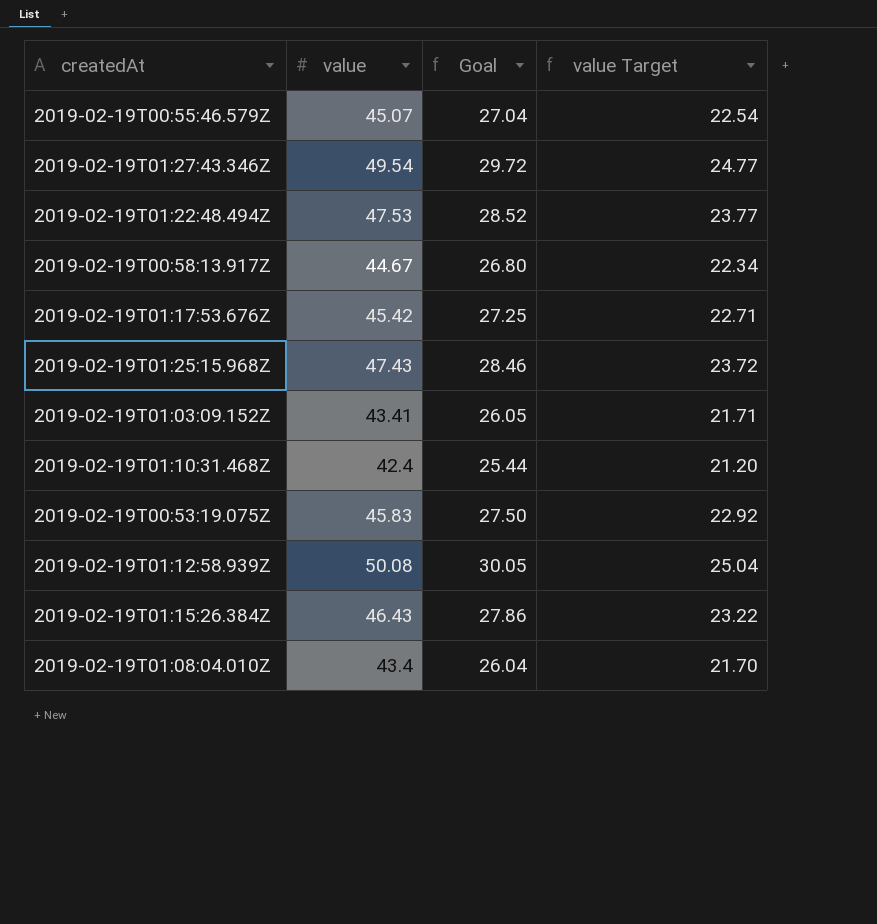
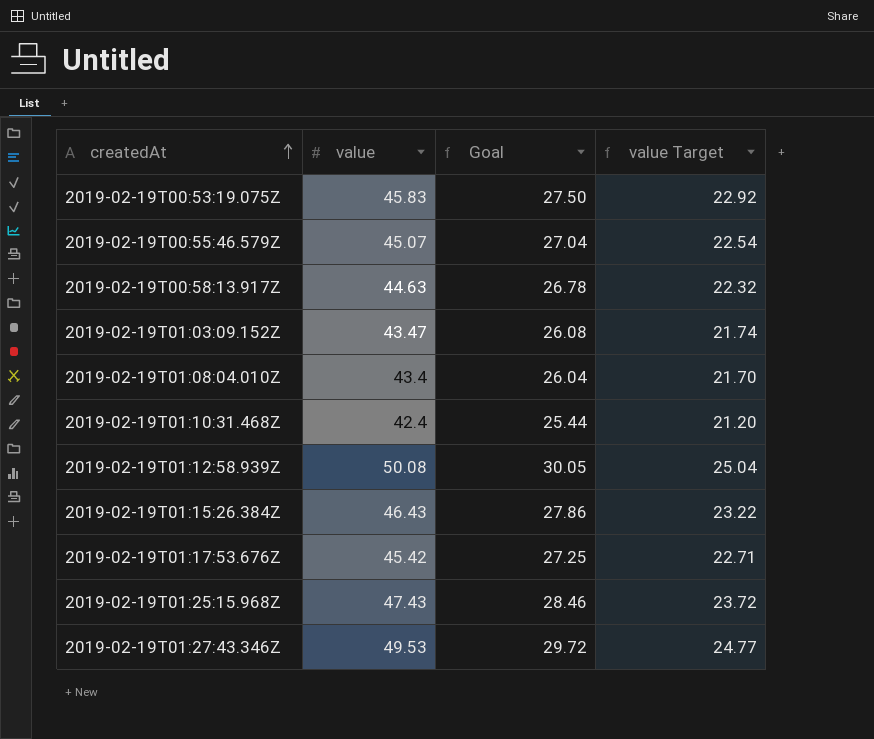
row order: none -> createdAt ascending
row 2019-02-19T01:22:48.494Z: 47.53 | 28.52 | 23.77 -> none
2019-02-19T00:58:13.917Z | value: 44.67 -> 44.63
2019-02-19T00:58:13.917Z | Goal: 26.80 -> 26.78
2019-02-19T00:58:13.917Z | value Target: 22.34 -> 22.32
2019-02-19T01:03:09.152Z | value: 43.41 -> 43.47
2019-02-19T01:03:09.152Z | Goal: 26.05 -> 26.08
2019-02-19T01:03:09.152Z | value Target: 21.71 -> 21.74
2019-02-19T01:27:43.346Z | value: 49.54 -> 49.53

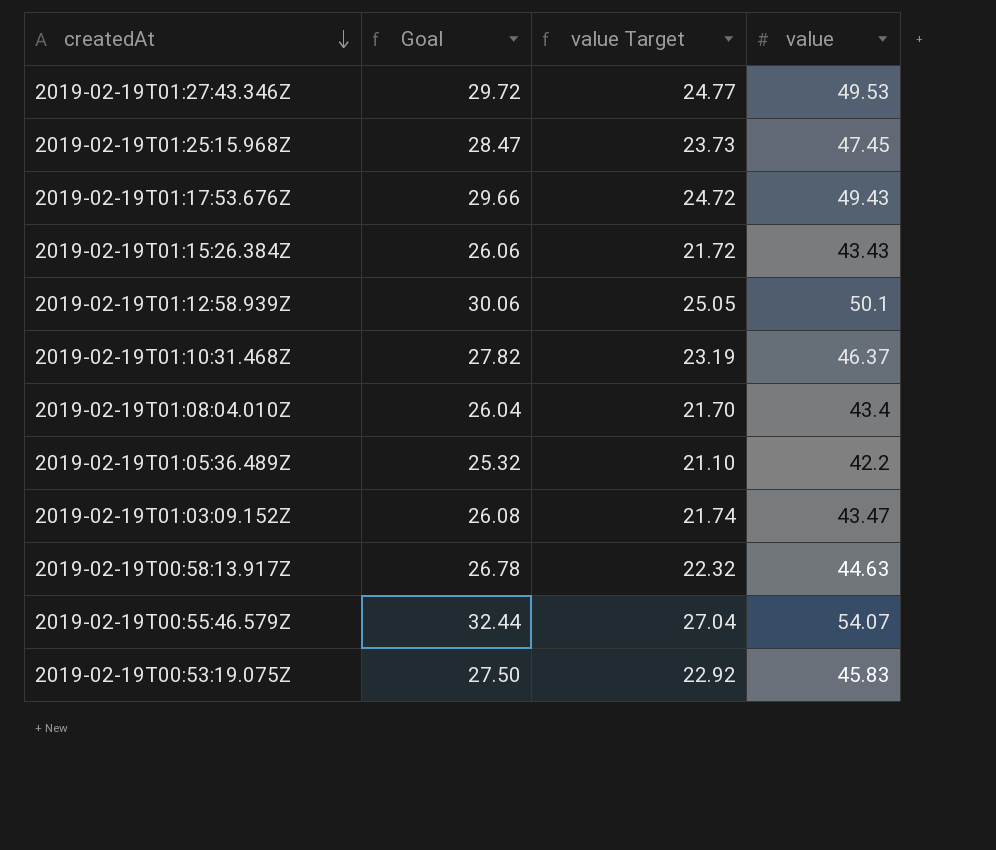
row order: createdAt ascending -> createdAt descending
column value | position: 2 -> 4
2019-02-19T01:25:15.968Z | Goal: 28.46 -> 28.47
2019-02-19T01:25:15.968Z | value Target: 23.72 -> 23.73
2019-02-19T01:25:15.968Z | value: 47.43 -> 47.45
2019-02-19T01:17:53.676Z | Goal: 27.25 -> 29.66
2019-02-19T01:17:53.676Z | value Target: 22.71 -> 24.72
2019-02-19T01:17:53.676Z | value: 45.42 -> 49.43
2019-02-19T01:15:26.384Z | Goal: 27.86 -> 26.06
2019-02-19T01:15:26.384Z | value Target: 23.22 -> 21.72
2019-02-19T01:15:26.384Z | value: 46.43 -> 43.43
2019-02-19T01:12:58.939Z | Goal: 30.05 -> 30.06
2019-02-19T01:12:58.939Z | value Target: 25.04 -> 25.05
2019-02-19T01:12:58.939Z | value: 50.08 -> 50.1
2019-02-19T01:10:31.468Z | Goal: 25.44 -> 27.82
2019-02-19T01:10:31.468Z | value Target: 21.20 -> 23.19
2019-02-19T01:10:31.468Z | value: 42.4 -> 46.37
row 2019-02-19T01:05:36.489Z: none -> 25.32 | 21.10 | 42.2
2019-02-19T00:55:46.579Z | Goal: 27.04 -> 32.44
2019-02-19T00:55:46.579Z | value Target: 22.54 -> 27.04
2019-02-19T00:55:46.579Z | value: 45.07 -> 54.07

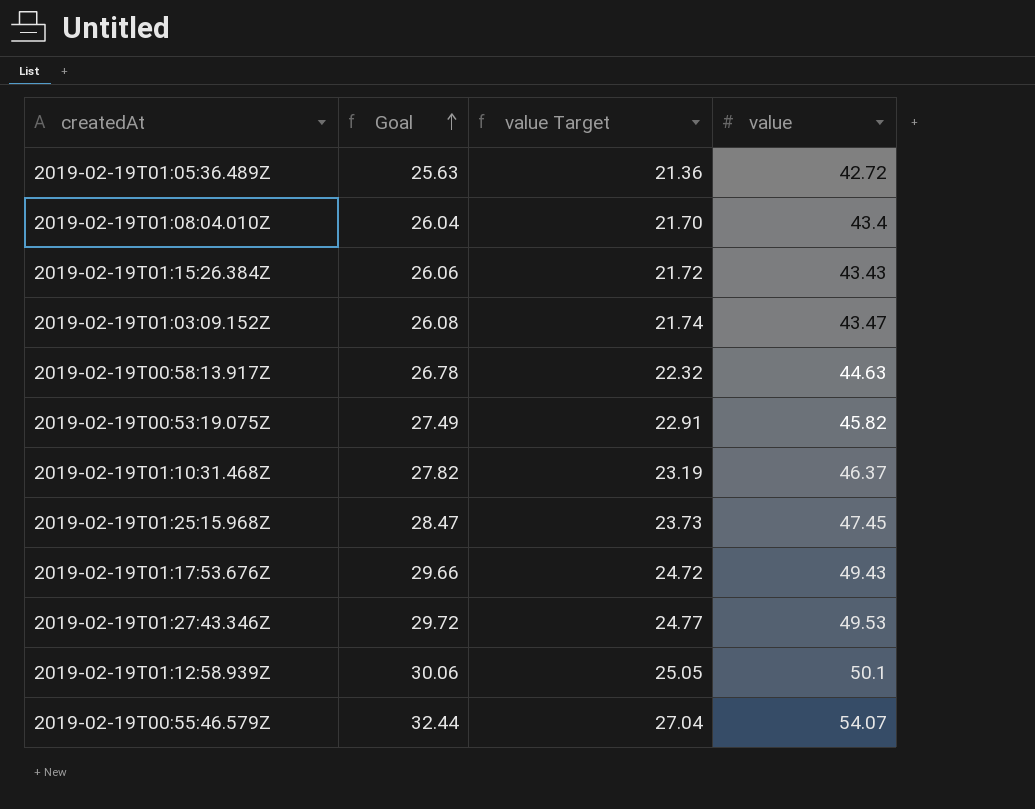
row order: createdAt descending -> Goal ascending
2019-02-19T01:05:36.489Z | Goal: 25.32 -> 25.63
2019-02-19T01:05:36.489Z | value Target: 21.10 -> 21.36
2019-02-19T01:05:36.489Z | value: 42.2 -> 42.72
2019-02-19T00:53:19.075Z | Goal: 27.50 -> 27.49
2019-02-19T00:53:19.075Z | value Target: 22.92 -> 22.91
2019-02-19T00:53:19.075Z | value: 45.83 -> 45.82

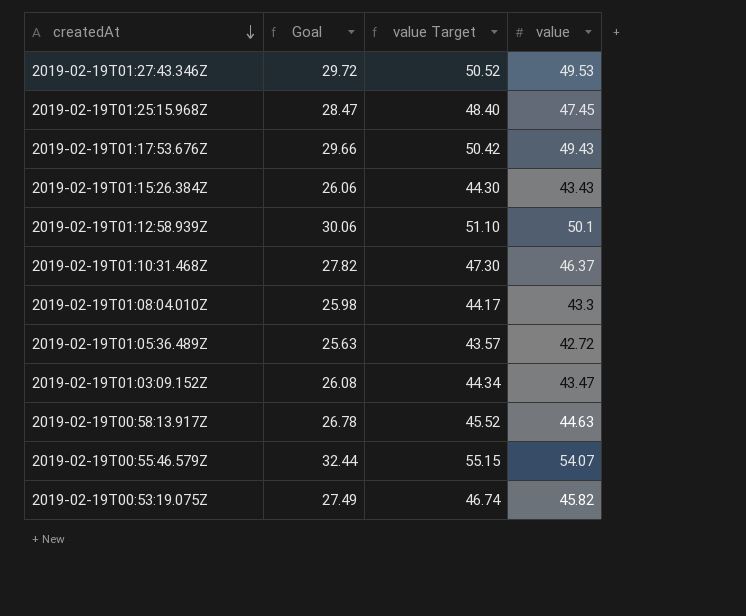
row order: Goal ascending -> createdAt descending
column value Target | formula: [value] * 0.5 -> [value] * 1.02
2019-02-19T01:08:04.010Z | Goal: 26.04 -> 25.98
2019-02-19T01:08:04.010Z | value: 43.4 -> 43.3

